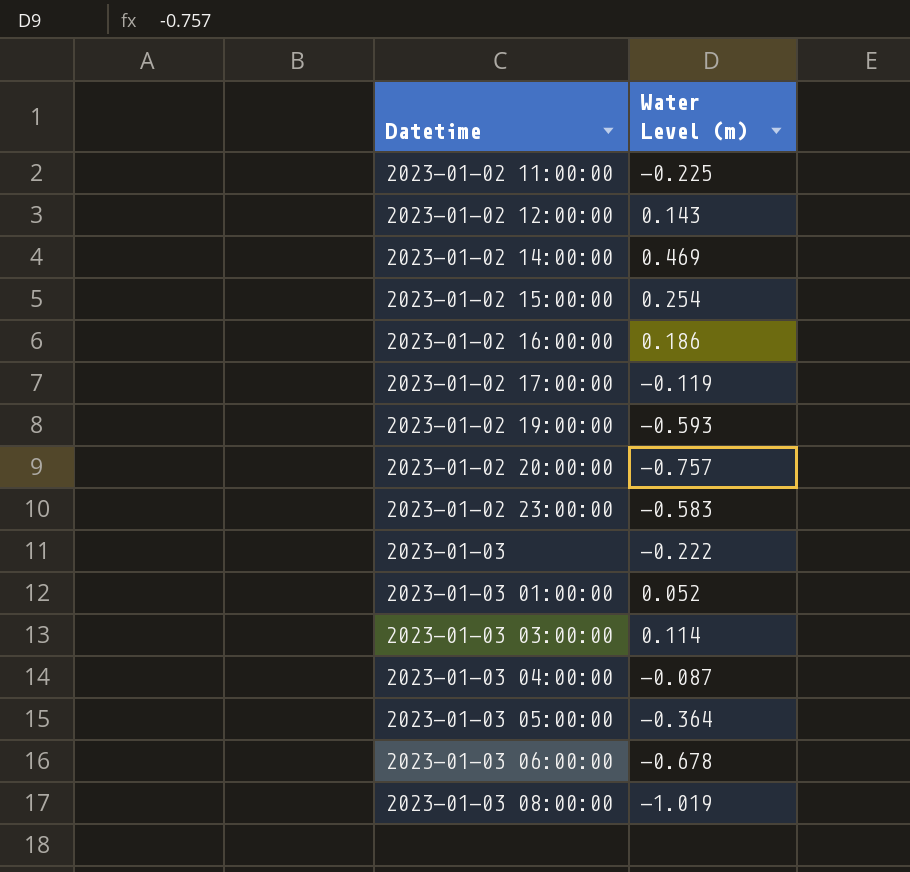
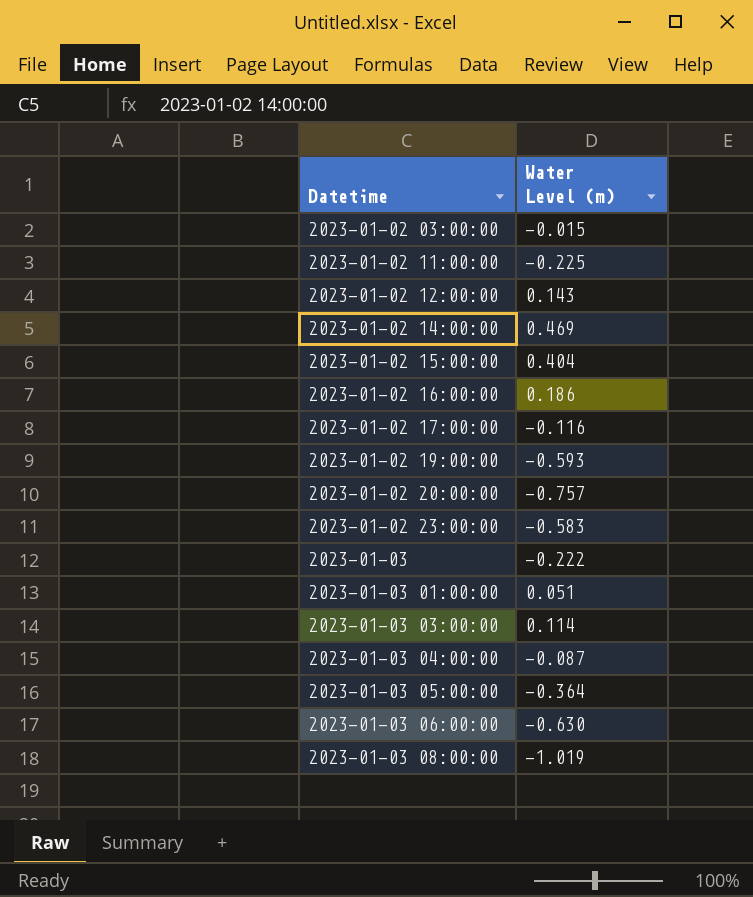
row 2023-01-02 03:00:00: none -> -0.015
2023-01-02 15:00:00 | Water Level (m): 0.254 -> 0.404
2023-01-02 17:00:00 | Water Level (m): -0.119 -> -0.116
2023-01-03 01:00:00 | Water Level (m): 0.052 -> 0.051
2023-01-03 06:00:00 | Water Level (m): -0.678 -> -0.630

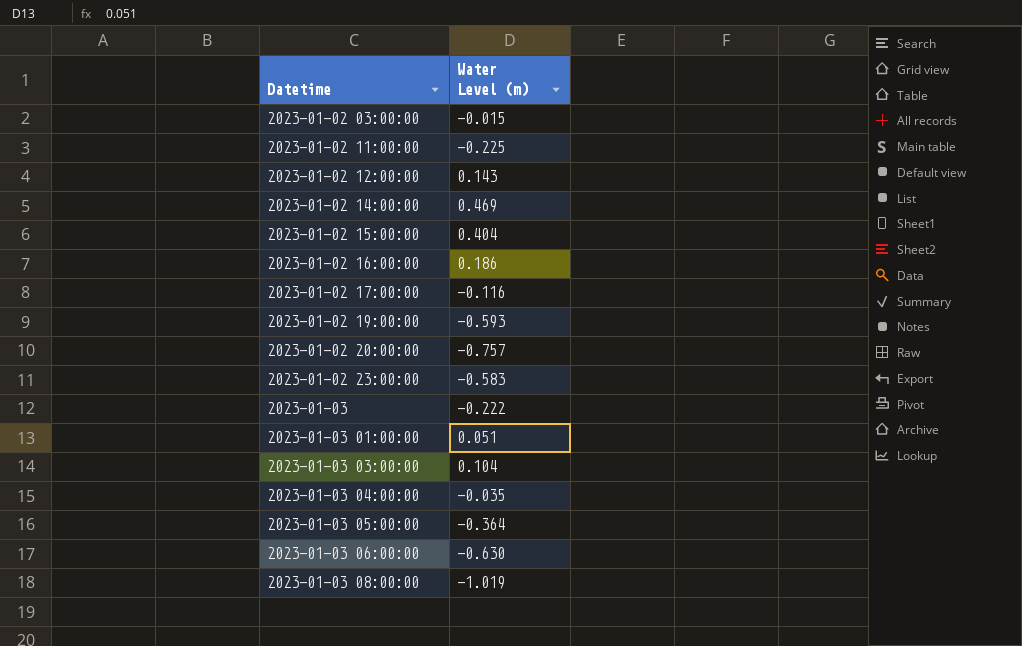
2023-01-03 03:00:00 | Water Level (m): 0.114 -> 0.104
2023-01-03 04:00:00 | Water Level (m): -0.087 -> -0.035

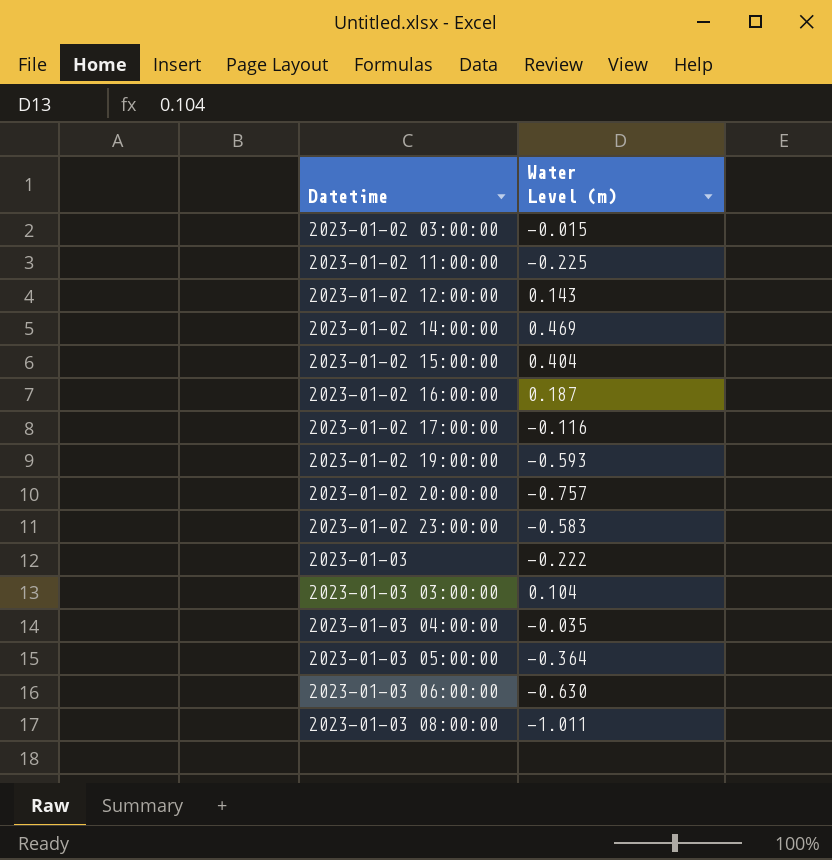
row 2023-01-03 01:00:00: 0.051 -> none
2023-01-02 16:00:00 | Water Level (m): 0.186 -> 0.187
2023-01-03 08:00:00 | Water Level (m): -1.019 -> -1.011

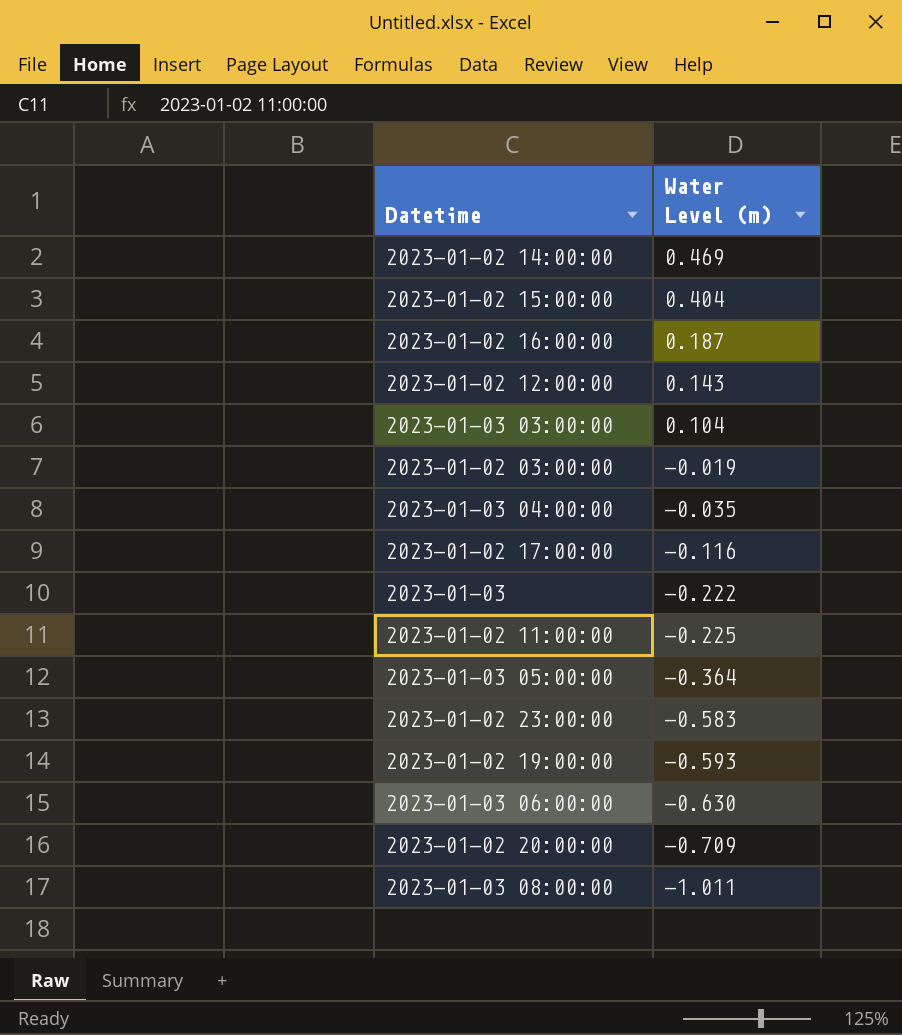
row order: Datetime ascending -> Water Level (m) descending
2023-01-02 03:00:00 | Water Level (m): -0.015 -> -0.019
2023-01-02 20:00:00 | Water Level (m): -0.757 -> -0.709

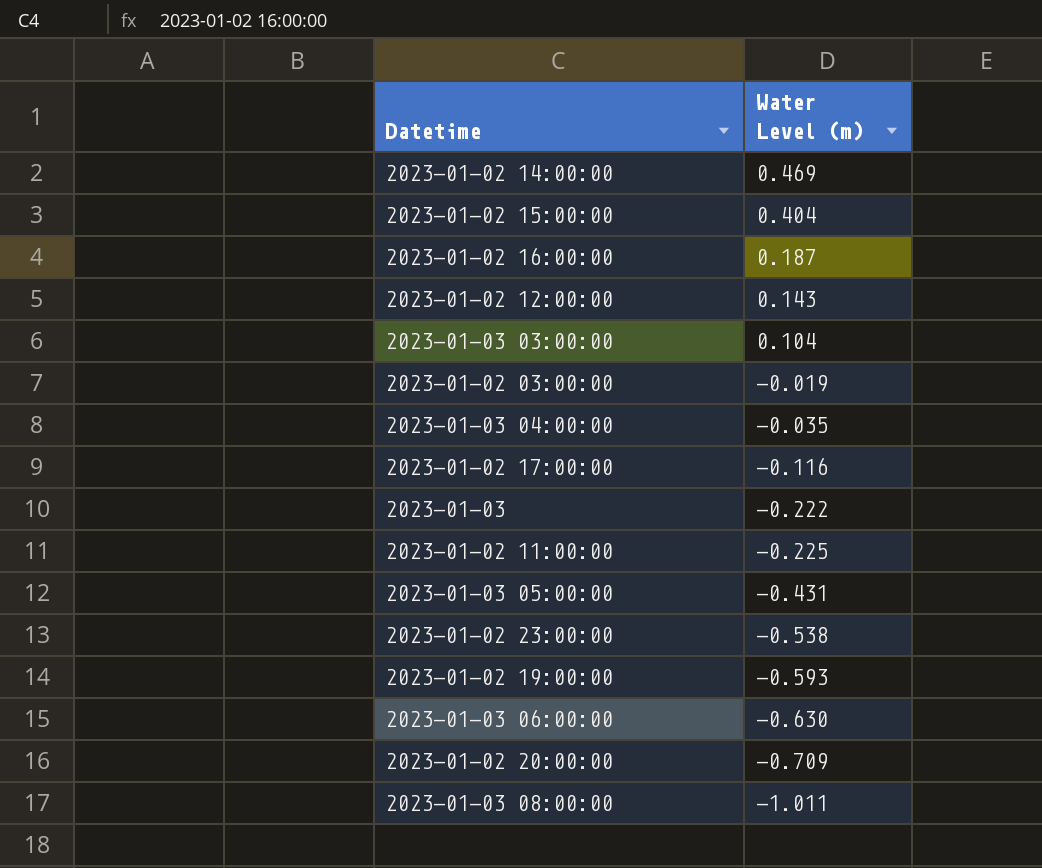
2023-01-03 05:00:00 | Water Level (m): -0.364 -> -0.431
2023-01-02 23:00:00 | Water Level (m): -0.583 -> -0.538

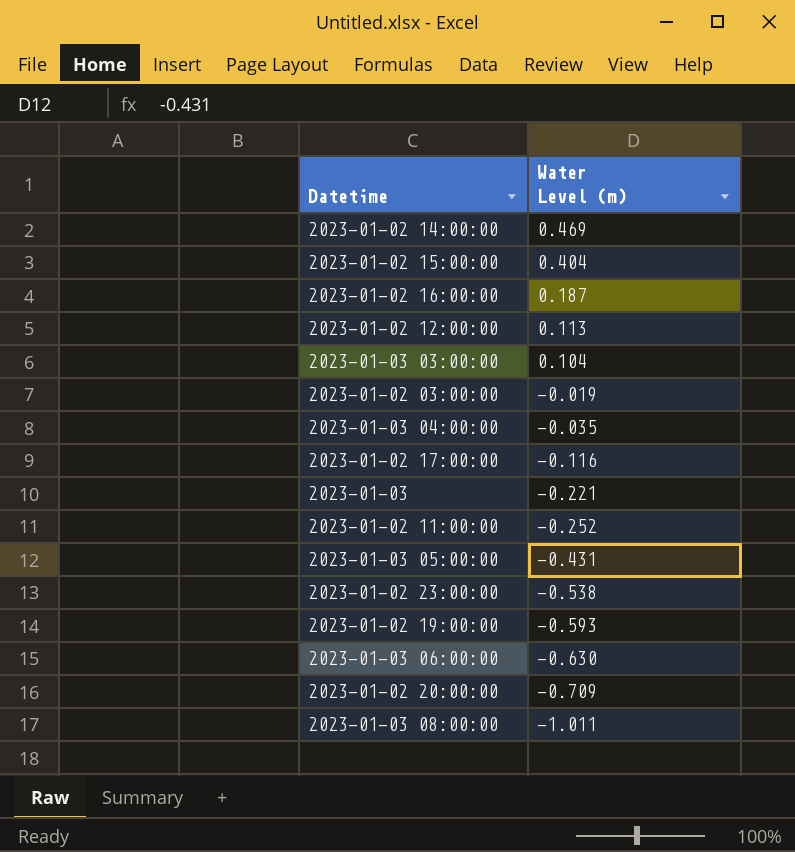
2023-01-02 12:00:00 | Water Level (m): 0.143 -> 0.113
2023-01-03 | Water Level (m): -0.222 -> -0.221
2023-01-02 11:00:00 | Water Level (m): -0.225 -> -0.252

